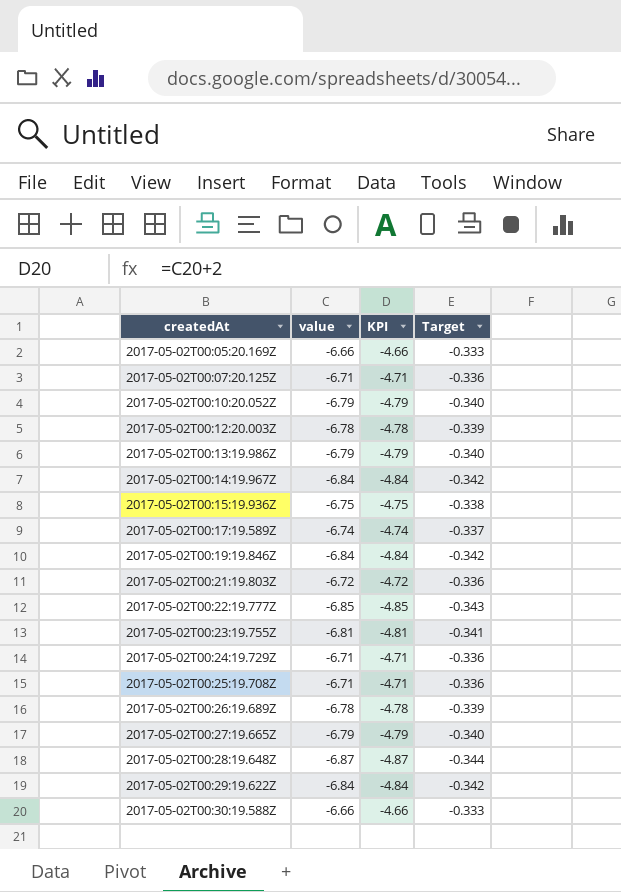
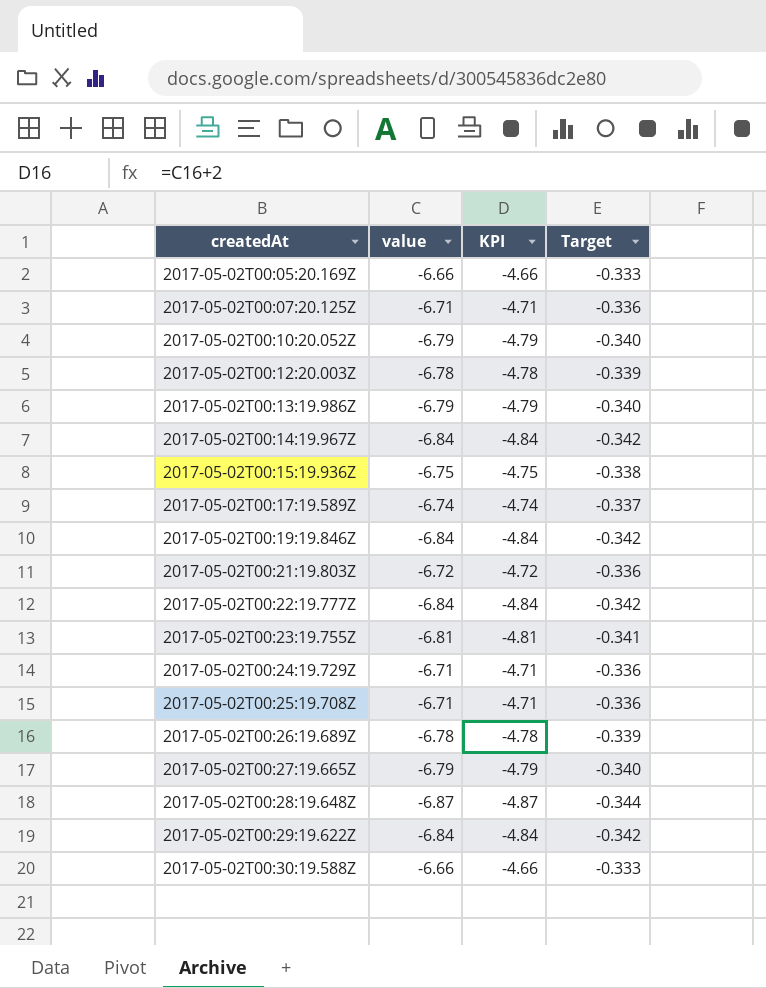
2017-05-02T00:22:19.777Z | value: -6.85 -> -6.84
2017-05-02T00:22:19.777Z | KPI: -4.85 -> -4.84
2017-05-02T00:22:19.777Z | Target: -0.343 -> -0.342

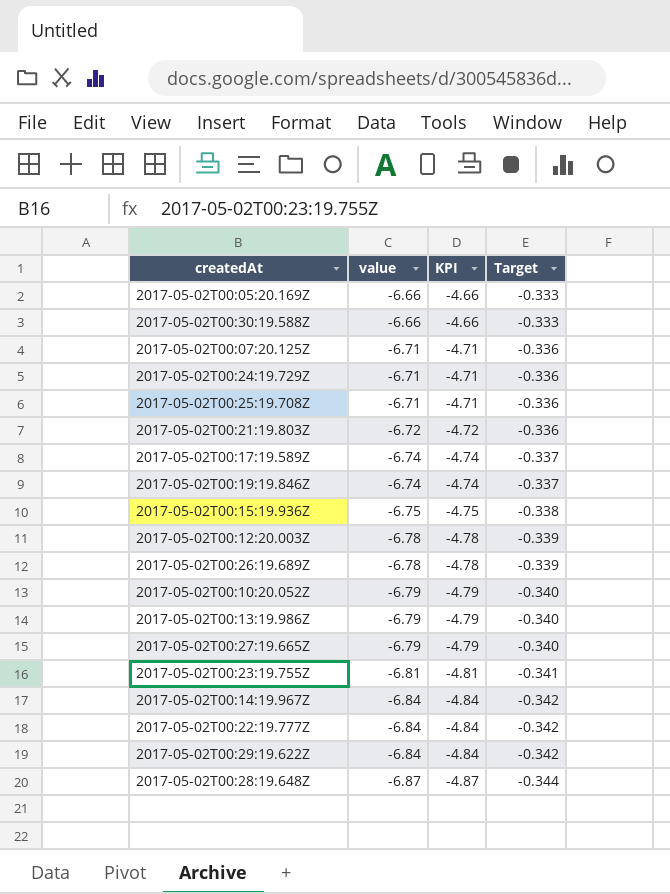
row order: createdAt ascending -> value descending
2017-05-02T00:19:19.846Z | value: -6.84 -> -6.74
2017-05-02T00:19:19.846Z | KPI: -4.84 -> -4.74
2017-05-02T00:19:19.846Z | Target: -0.342 -> -0.337

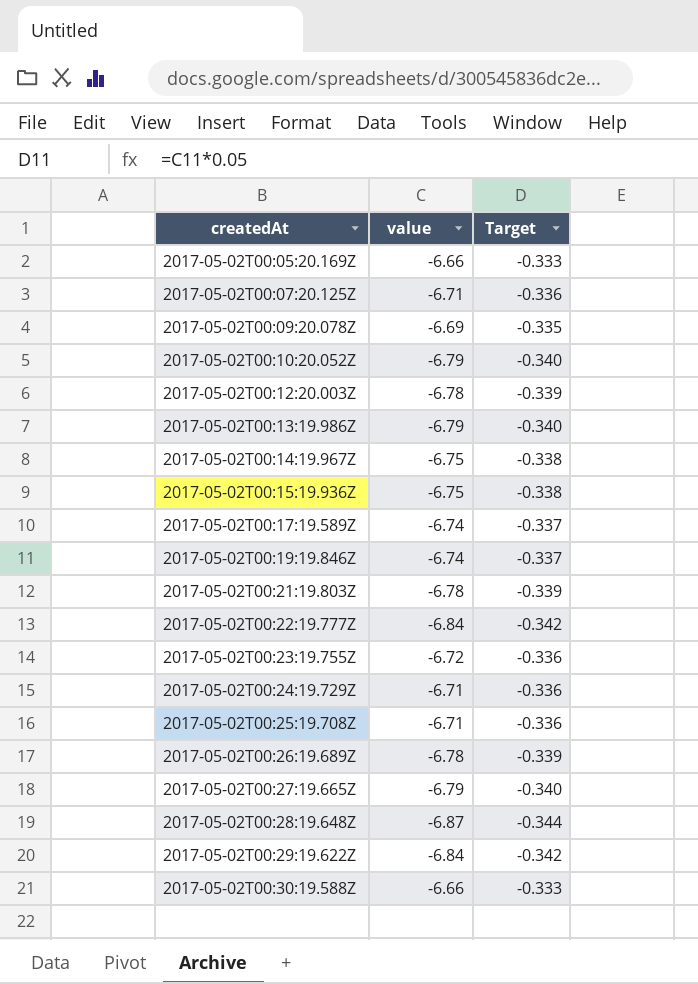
row order: value descending -> createdAt ascending
column KPI | formula: [value] + 2 -> none
row 2017-05-02T00:09:20.078Z: none -> -6.69 | -0.335
2017-05-02T00:14:19.967Z | value: -6.84 -> -6.75
2017-05-02T00:14:19.967Z | Target: -0.342 -> -0.338
2017-05-02T00:21:19.803Z | value: -6.72 -> -6.78
2017-05-02T00:21:19.803Z | Target: -0.336 -> -0.339
2017-05-02T00:23:19.755Z | value: -6.81 -> -6.72
2017-05-02T00:23:19.755Z | Target: -0.341 -> -0.336

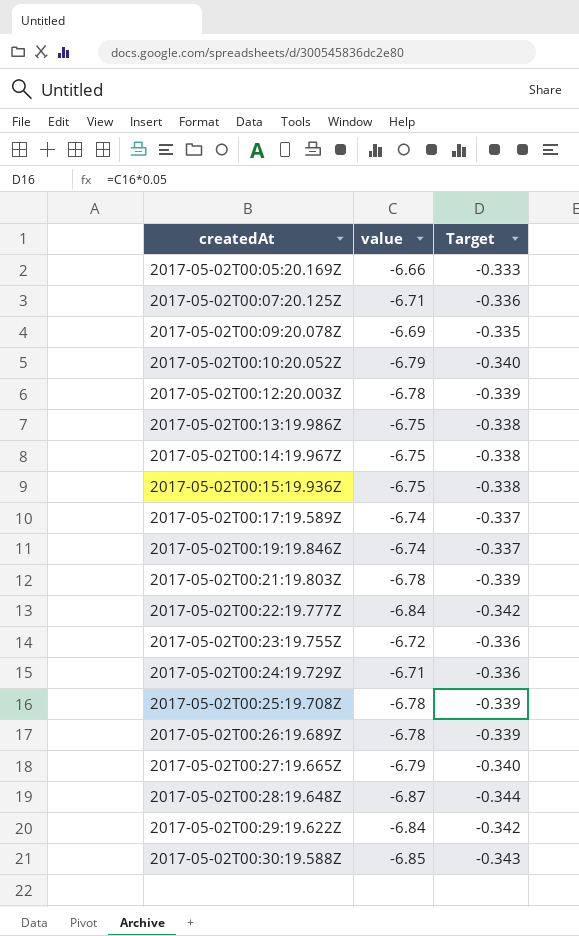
2017-05-02T00:13:19.986Z | value: -6.79 -> -6.75
2017-05-02T00:13:19.986Z | Target: -0.340 -> -0.338
2017-05-02T00:25:19.708Z | value: -6.71 -> -6.78
2017-05-02T00:25:19.708Z | Target: -0.336 -> -0.339
2017-05-02T00:30:19.588Z | value: -6.66 -> -6.85
2017-05-02T00:30:19.588Z | Target: -0.333 -> -0.343

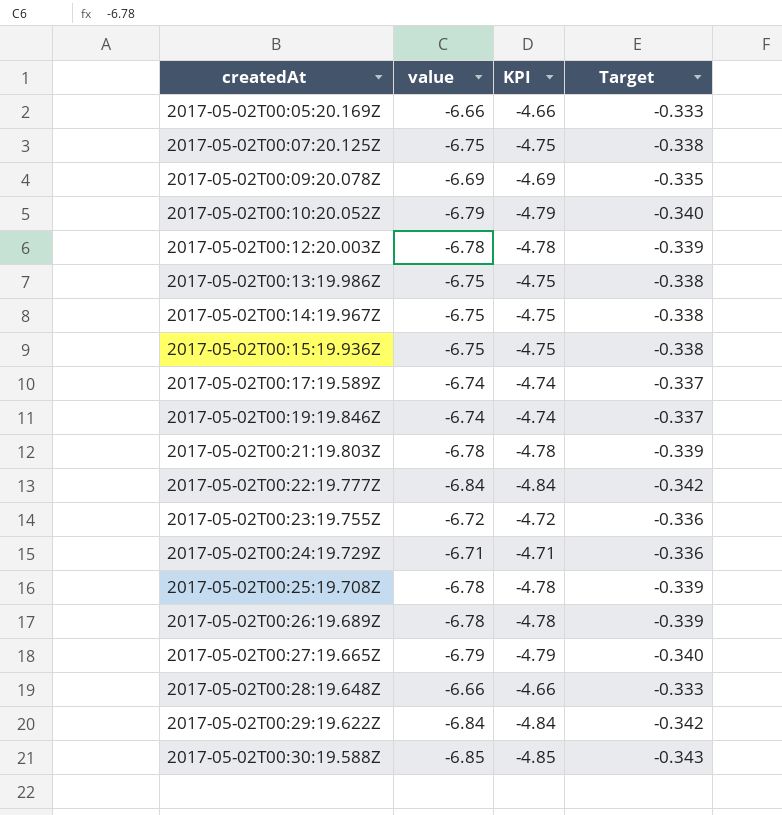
column KPI | formula: none -> [value] + 2
2017-05-02T00:07:20.125Z | value: -6.71 -> -6.75
2017-05-02T00:07:20.125Z | Target: -0.336 -> -0.338
2017-05-02T00:28:19.648Z | value: -6.87 -> -6.66
2017-05-02T00:28:19.648Z | Target: -0.344 -> -0.333

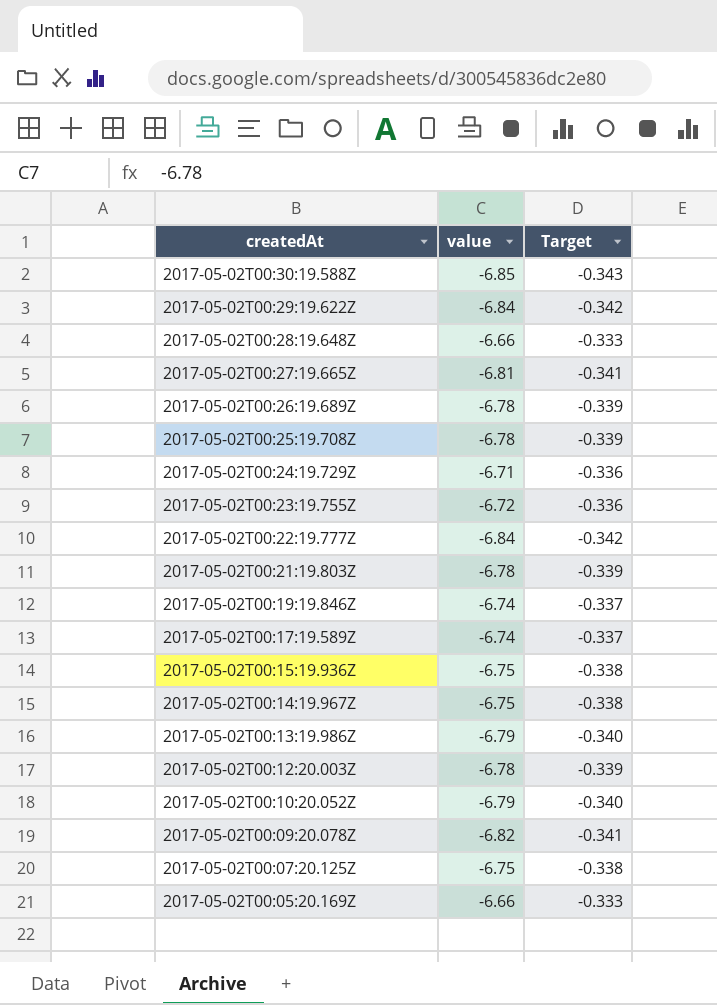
row order: createdAt ascending -> createdAt descending
column KPI | formula: [value] + 2 -> none
2017-05-02T00:27:19.665Z | value: -6.79 -> -6.81
2017-05-02T00:27:19.665Z | Target: -0.340 -> -0.341
2017-05-02T00:13:19.986Z | value: -6.75 -> -6.79
2017-05-02T00:13:19.986Z | Target: -0.338 -> -0.340
2017-05-02T00:09:20.078Z | value: -6.69 -> -6.82
2017-05-02T00:09:20.078Z | Target: -0.335 -> -0.341

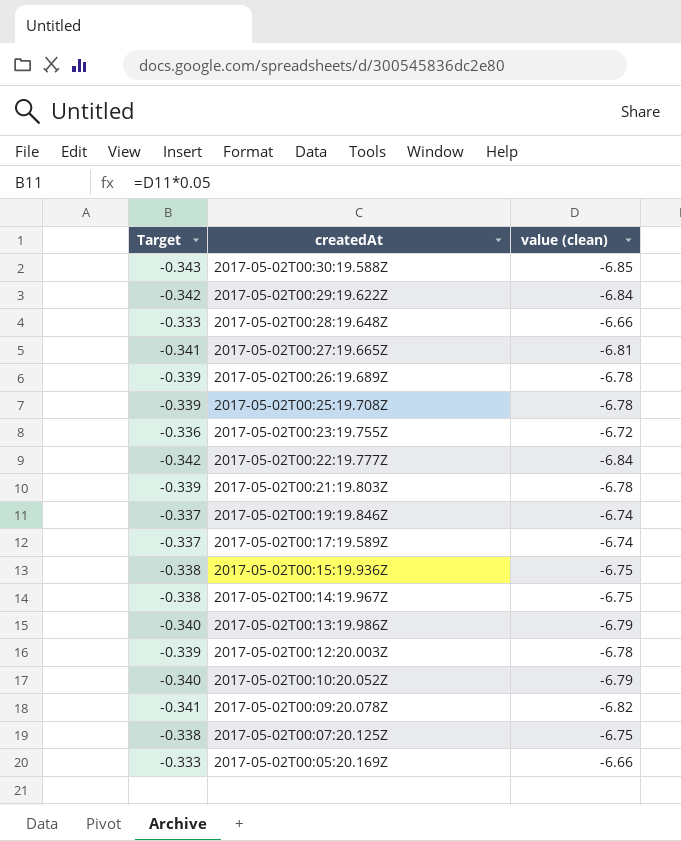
column Target | position: 3 -> 1
column name: value -> value (clean)
row 2017-05-02T00:24:19.729Z: -6.71 | -0.336 -> none

